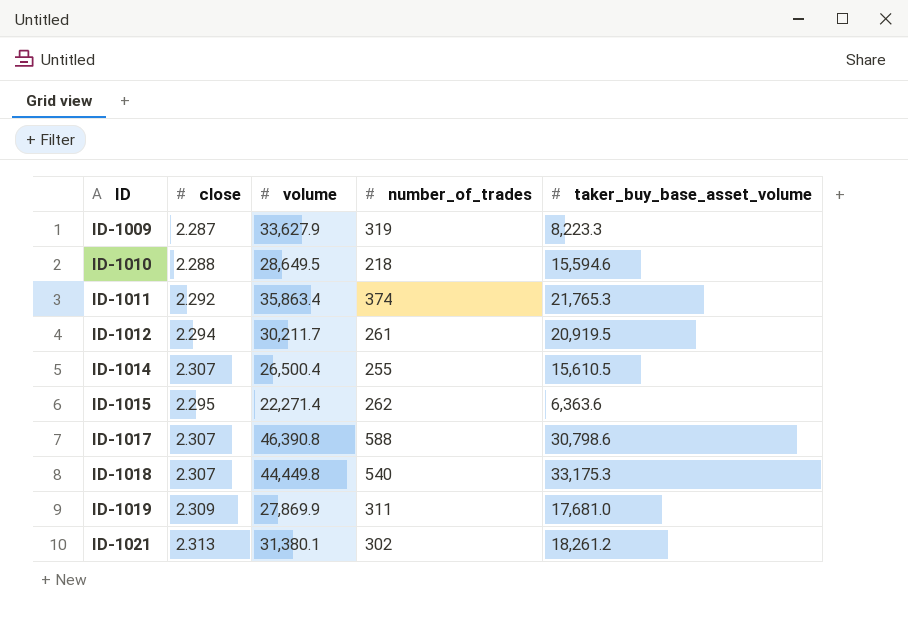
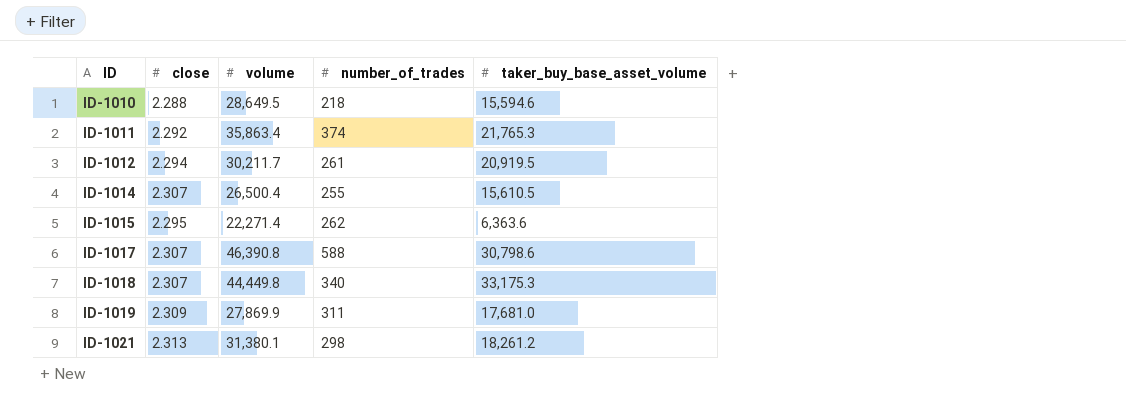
row ID-1009: 2.287 | 33,627.9 | 319 | 8,223.3 -> none
ID-1018 | number_of_trades: 540 -> 340
ID-1021 | number_of_trades: 302 -> 298

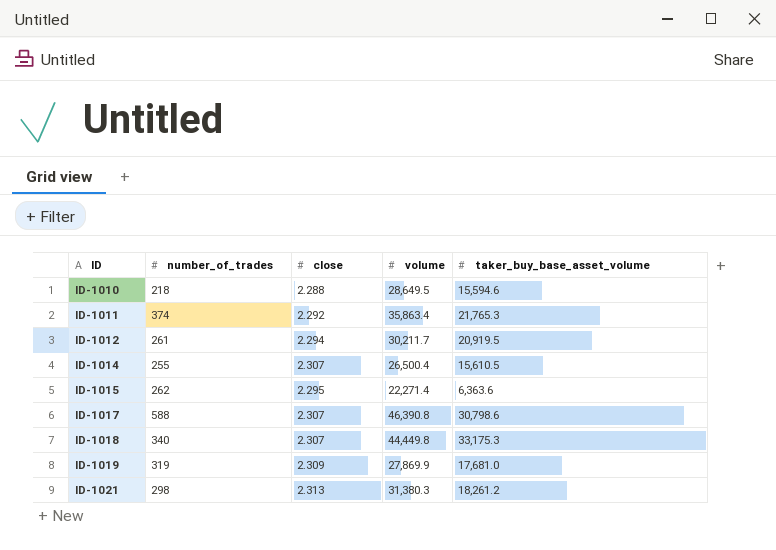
column number_of_trades | position: 4 -> 2
ID-1019 | number_of_trades: 311 -> 319
ID-1021 | volume: 31,380.1 -> 31,380.3

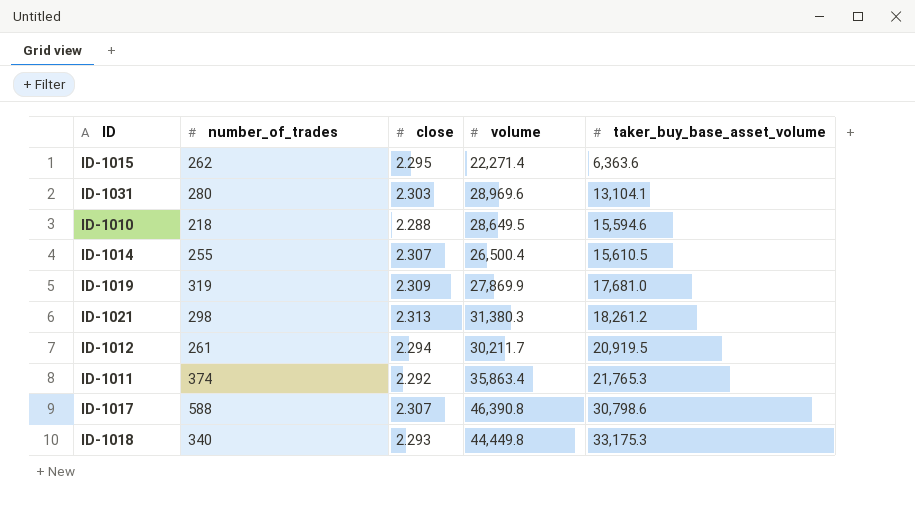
row order: ID ascending -> taker_buy_base_asset_volume ascending
row ID-1031: none -> 280 | 2.303 | 28,969.6 | 13,104.1
ID-1018 | close: 2.307 -> 2.293

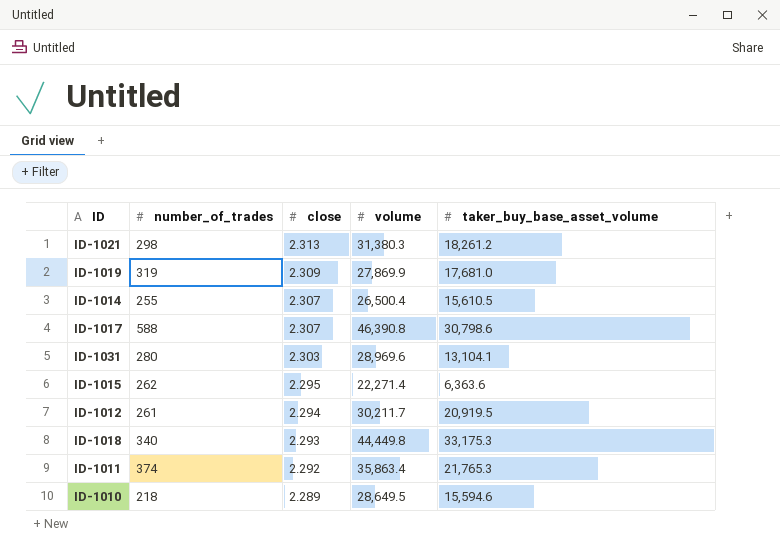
row order: taker_buy_base_asset_volume ascending -> close descending
ID-1010 | close: 2.288 -> 2.289

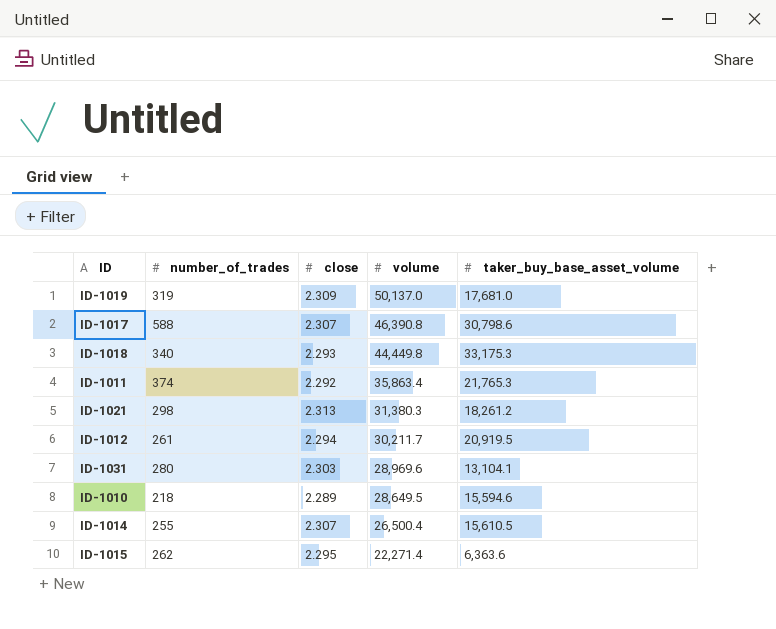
row order: close descending -> volume descending
ID-1019 | volume: 27,869.9 -> 50,137.0

